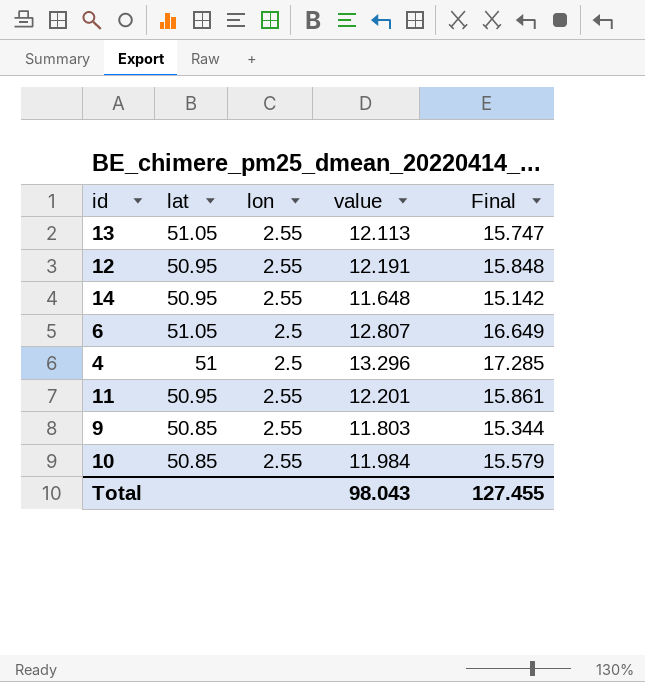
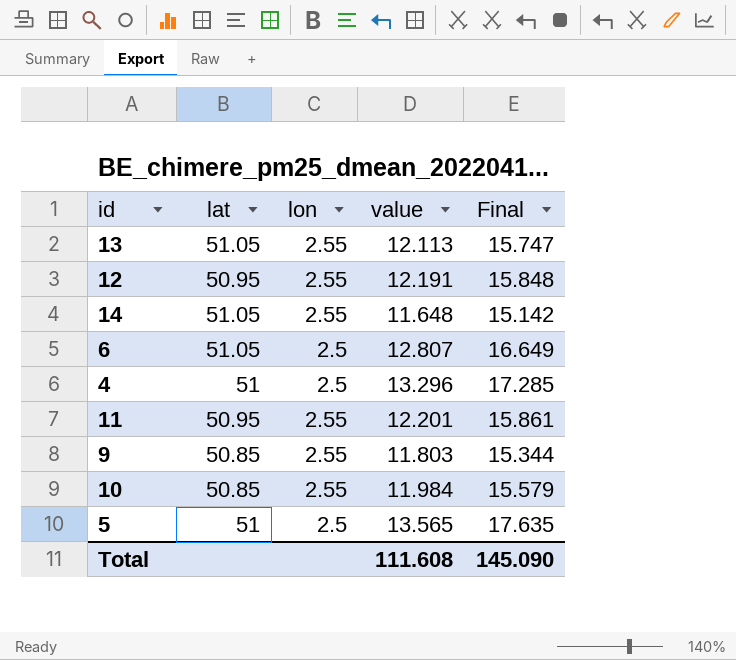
14 | lat: 50.95 -> 51.05
row 5: none -> 51 | 2.5 | 13.565 | 17.635
Total | value: 98.043 -> 111.608
Total | Final: 127.455 -> 145.090

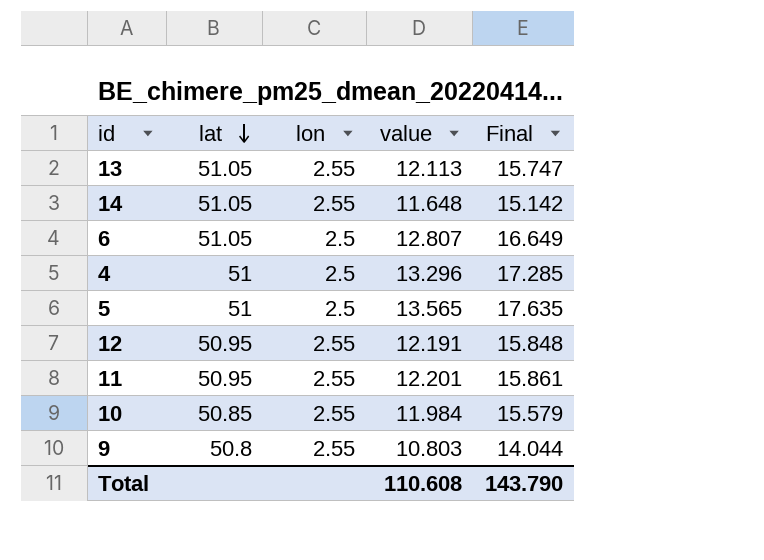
row order: none -> lat descending
9 | lat: 50.85 -> 50.8
9 | value: 11.803 -> 10.803
9 | Final: 15.344 -> 14.044
Total | value: 111.608 -> 110.608
Total | Final: 145.090 -> 143.790

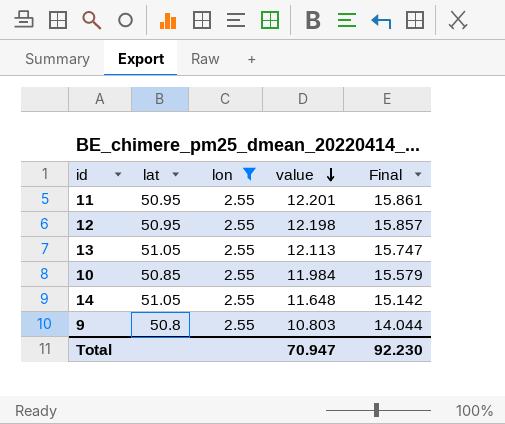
filter: none -> lon = 2.55
row order: lat descending -> value descending
12 | value: 12.191 -> 12.198
12 | Final: 15.848 -> 15.857
Total | value: 110.608 -> 70.947
Total | Final: 143.790 -> 92.230

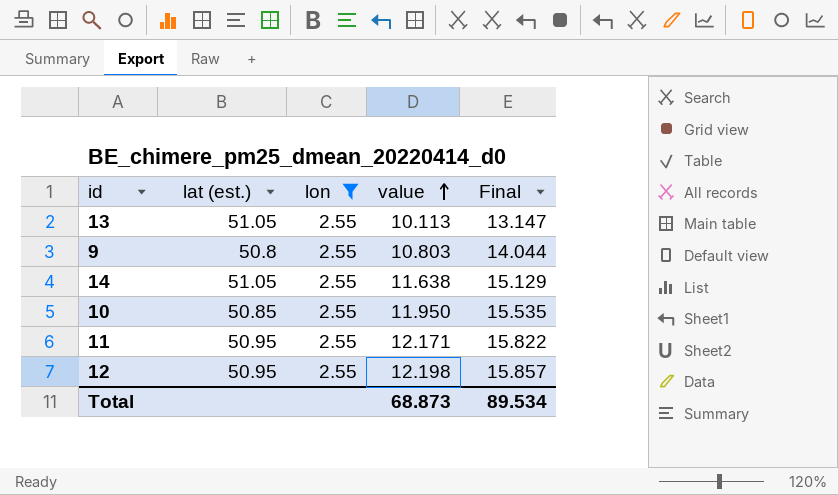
row order: value descending -> value ascending
column name: lat -> lat (est.)
13 | value: 12.113 -> 10.113
13 | Final: 15.747 -> 13.147
14 | value: 11.648 -> 11.638
14 | Final: 15.142 -> 15.129
10 | value: 11.984 -> 11.950
10 | Final: 15.579 -> 15.535
11 | value: 12.201 -> 12.171
11 | Final: 15.861 -> 15.822
Total | value: 70.947 -> 68.873
Total | Final: 92.230 -> 89.534

